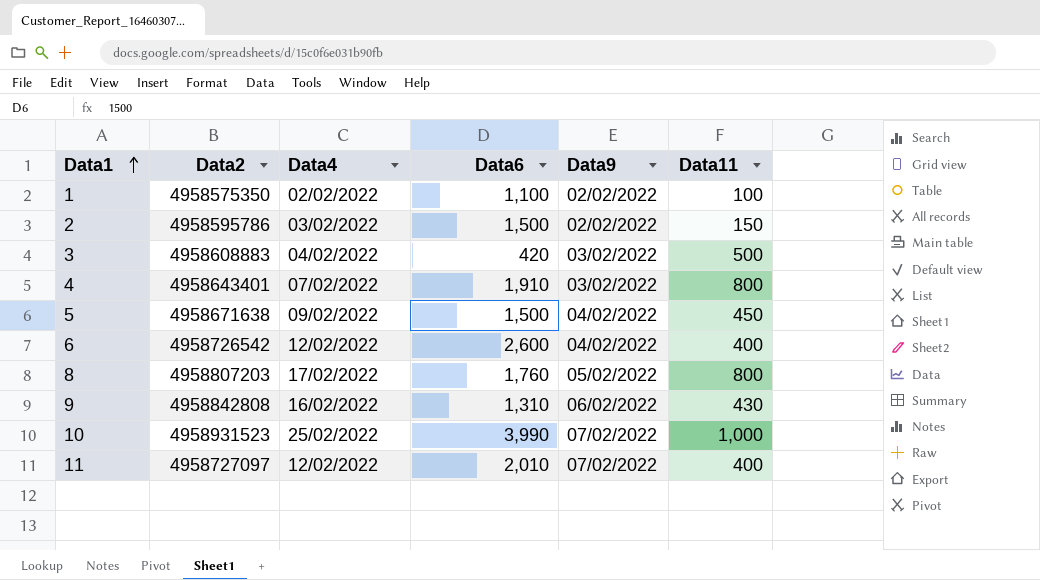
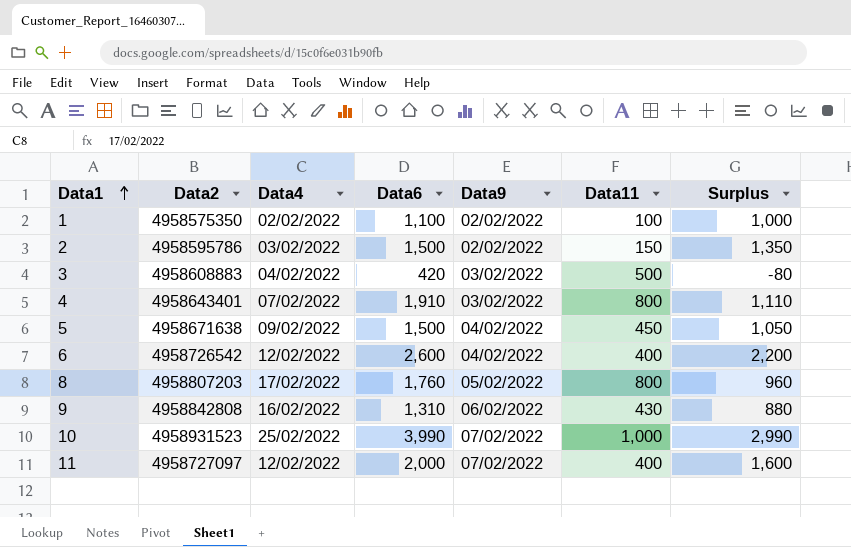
column Surplus | formula: none -> [Data6] - [Data11]
11 | Data6: 2,010 -> 2,000

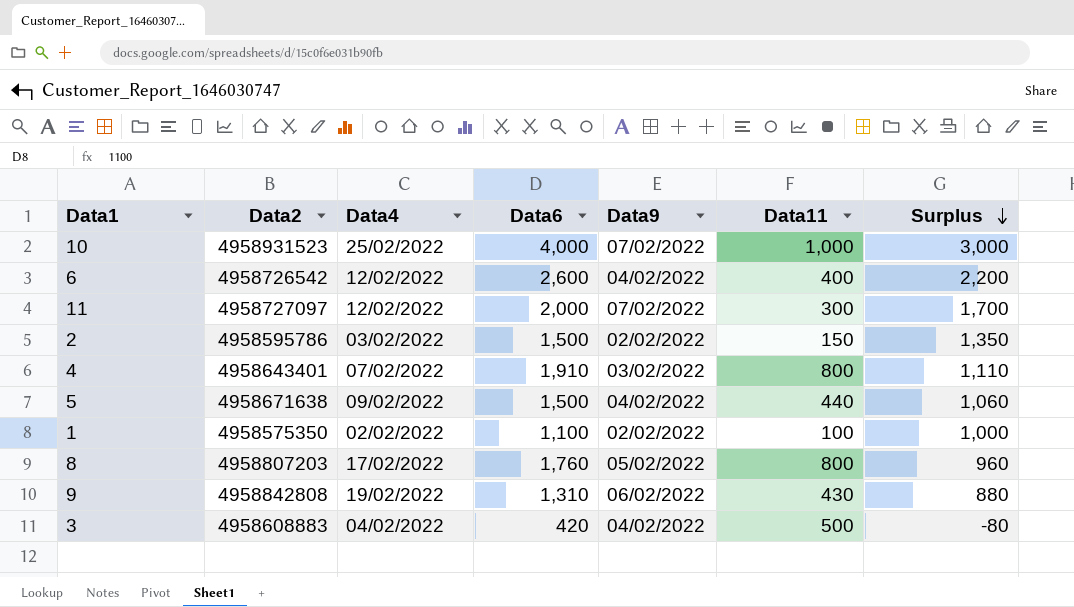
row order: Data1 ascending -> Surplus descending
10 | Data6: 3,990 -> 4,000
10 | Surplus: 2,990 -> 3,000
11 | Data11: 400 -> 300
11 | Surplus: 1,600 -> 1,700
5 | Data11: 450 -> 440
5 | Surplus: 1,050 -> 1,060
9 | Data4: 16/02/2022 -> 19/02/2022
3 | Data9: 03/02/2022 -> 04/02/2022

